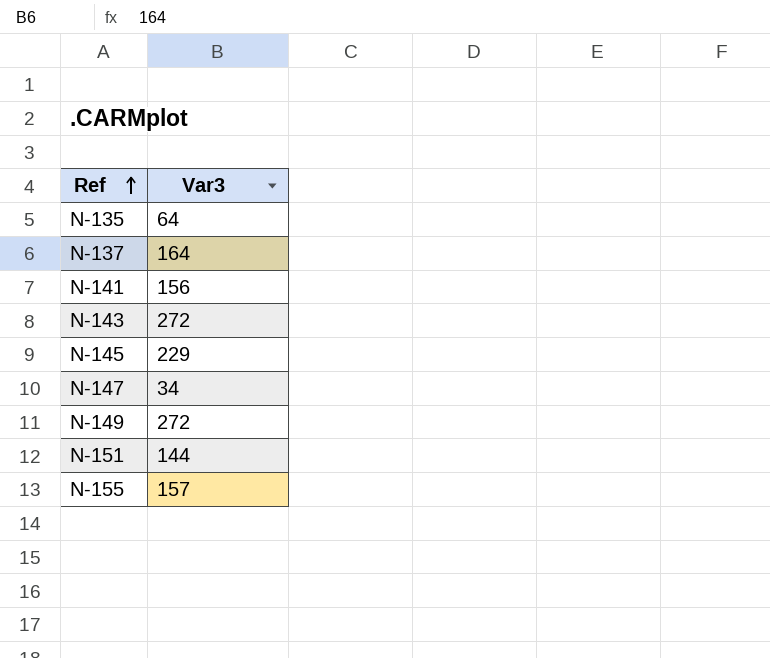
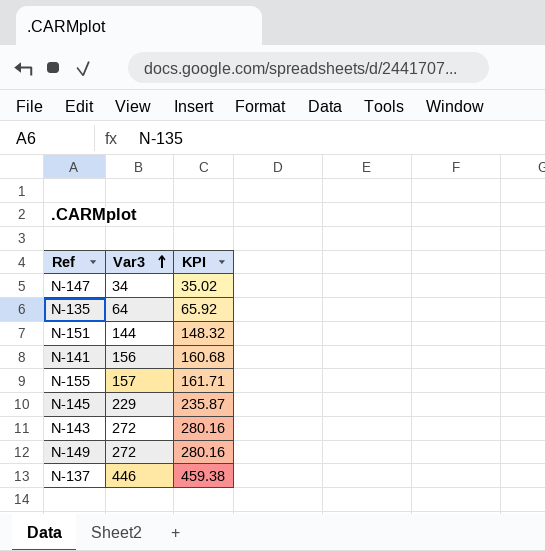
row order: Ref ascending -> Var3 ascending
column KPI | formula: none -> [Var3] * 1.03
N-137 | Var3: 164 -> 446

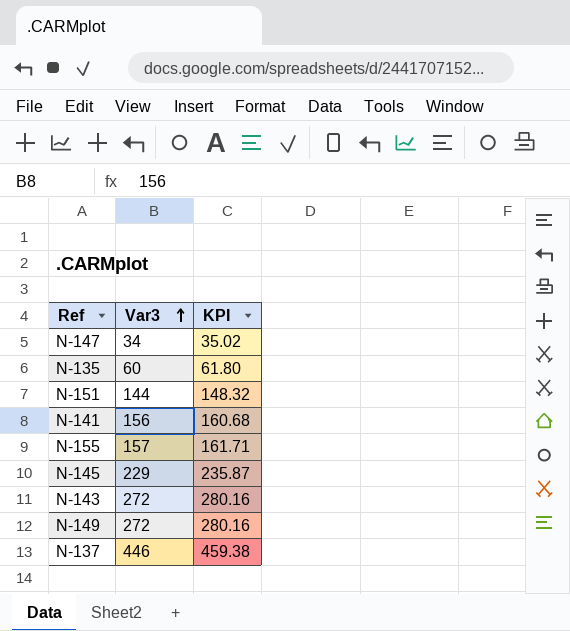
N-135 | Var3: 64 -> 60
N-135 | KPI: 65.92 -> 61.80

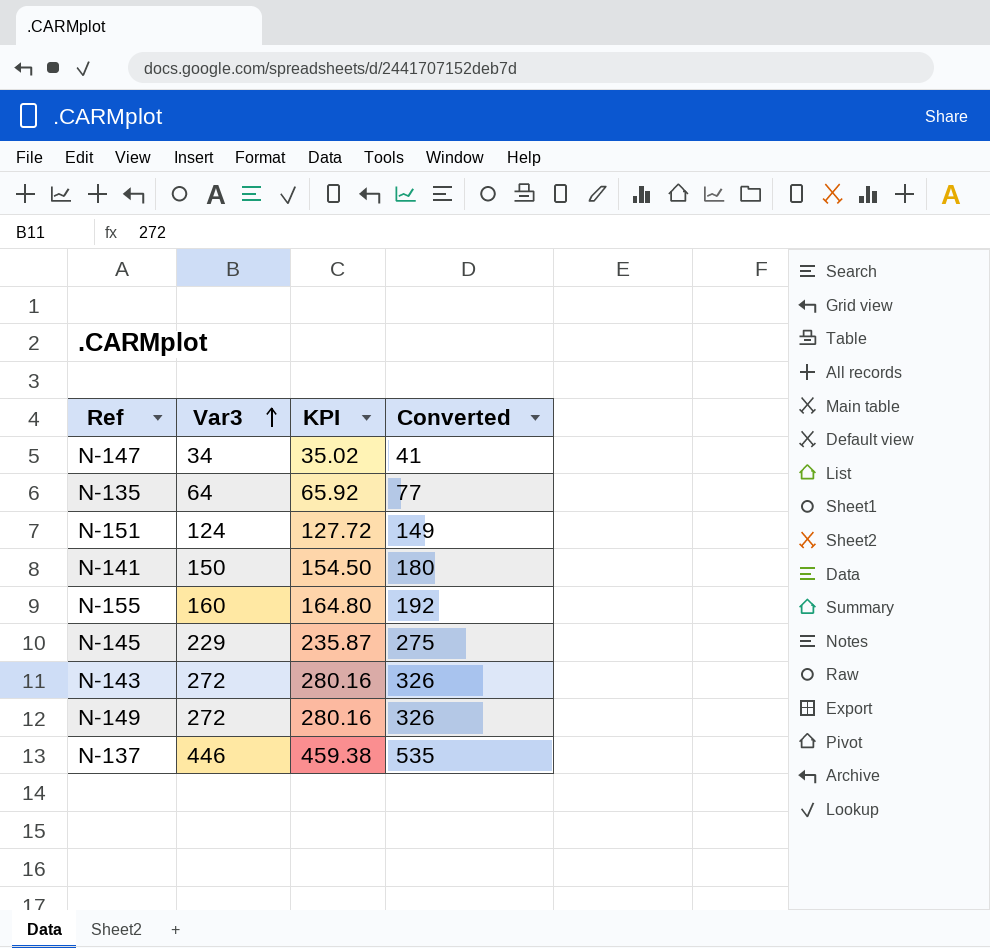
column Converted | formula: none -> [Var3] * 1.2
N-135 | Var3: 60 -> 64
N-135 | KPI: 61.80 -> 65.92
N-151 | Var3: 144 -> 124
N-151 | KPI: 148.32 -> 127.72
N-141 | Var3: 156 -> 150
N-141 | KPI: 160.68 -> 154.50
N-155 | Var3: 157 -> 160
N-155 | KPI: 161.71 -> 164.80

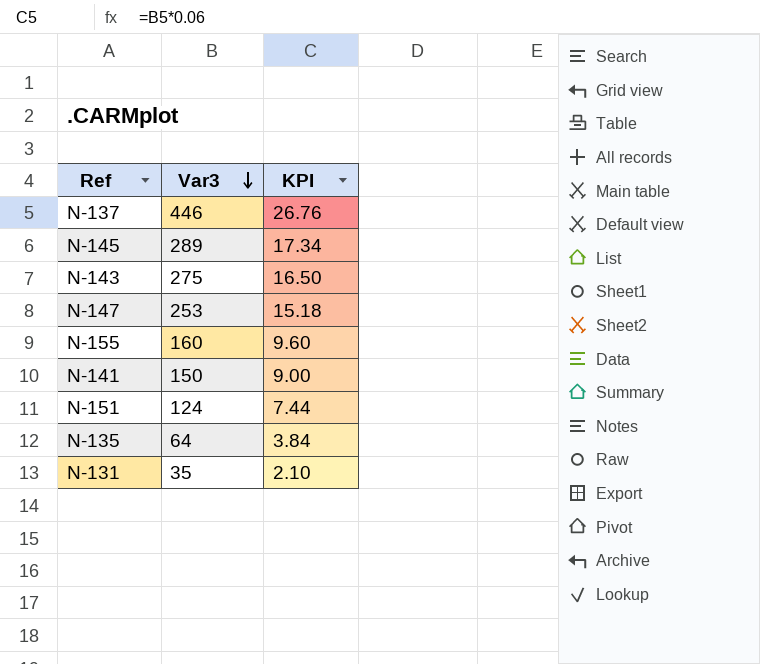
row order: Var3 ascending -> Var3 descending
column Converted | formula: [Var3] * 1.2 -> none
column KPI | formula: [Var3] * 1.03 -> [Var3] * 0.06
row N-149: 272 | 280.16 | 326 -> none
N-145 | Var3: 229 -> 289
N-143 | Var3: 272 -> 275
N-147 | Var3: 34 -> 253
row N-131: none -> 35 | 2.10

